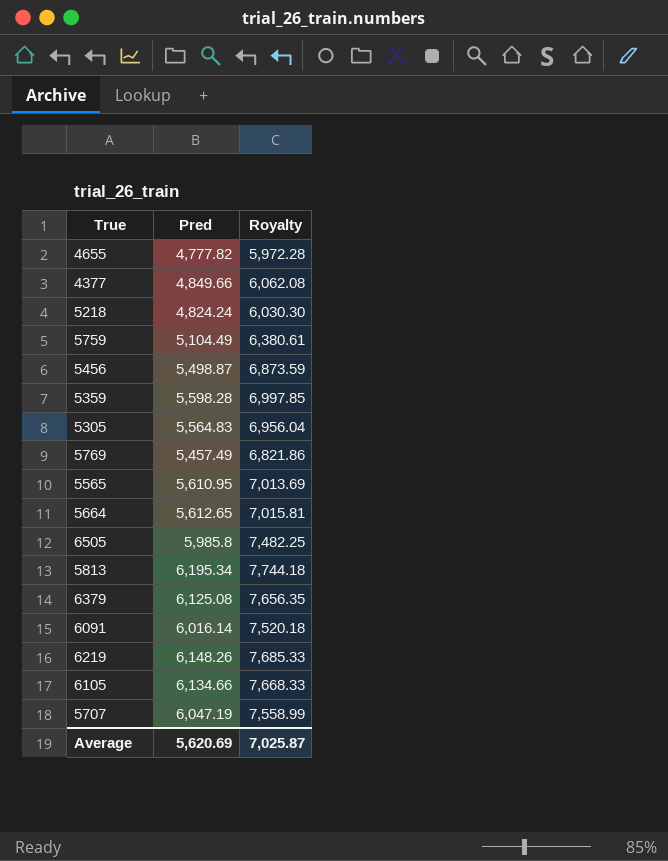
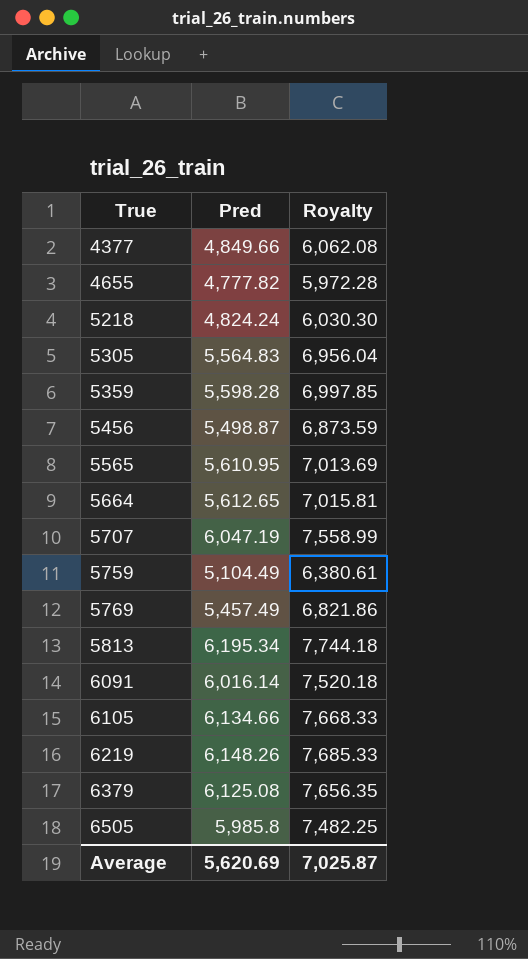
row order: none -> True ascending

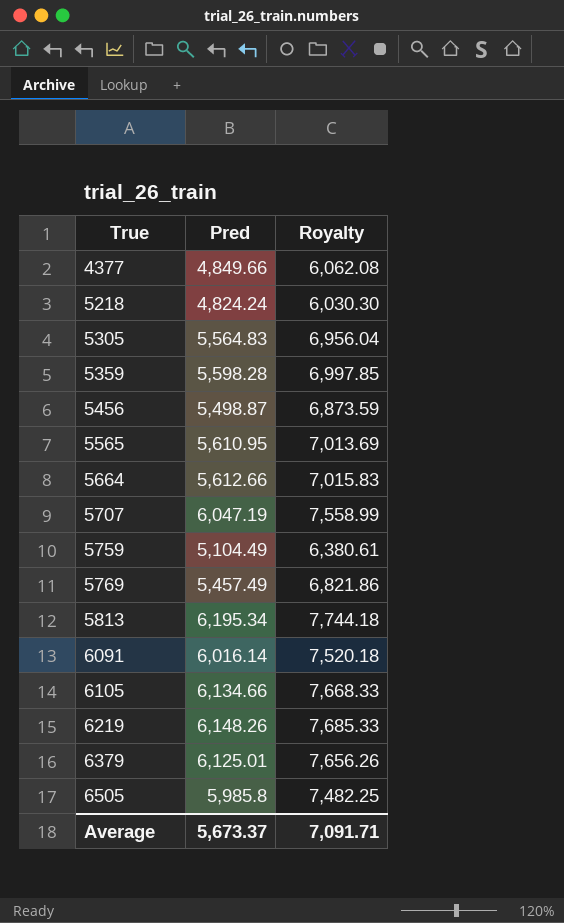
row 4655: 4,777.82 | 5,972.28 -> none
5664 | Pred: 5,612.65 -> 5,612.66
5664 | Royalty: 7,015.81 -> 7,015.83
6379 | Pred: 6,125.08 -> 6,125.01
6379 | Royalty: 7,656.35 -> 7,656.26
Average | Pred: 5,620.69 -> 5,673.37
Average | Royalty: 7,025.87 -> 7,091.71

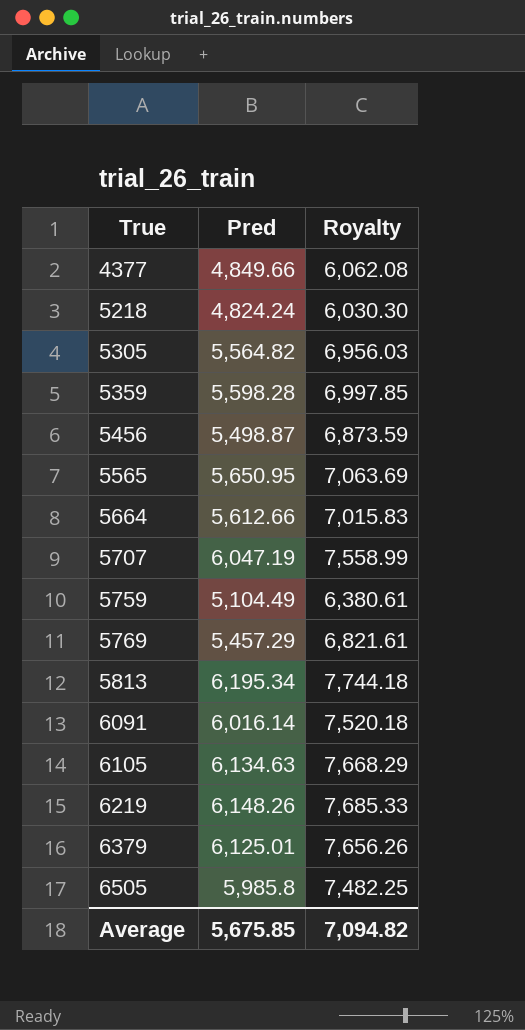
5305 | Pred: 5,564.83 -> 5,564.82
5305 | Royalty: 6,956.04 -> 6,956.03
5565 | Pred: 5,610.95 -> 5,650.95
5565 | Royalty: 7,013.69 -> 7,063.69
5769 | Pred: 5,457.49 -> 5,457.29
5769 | Royalty: 6,821.86 -> 6,821.61
6105 | Pred: 6,134.66 -> 6,134.63
6105 | Royalty: 7,668.33 -> 7,668.29
Average | Pred: 5,673.37 -> 5,675.85
Average | Royalty: 7,091.71 -> 7,094.82

